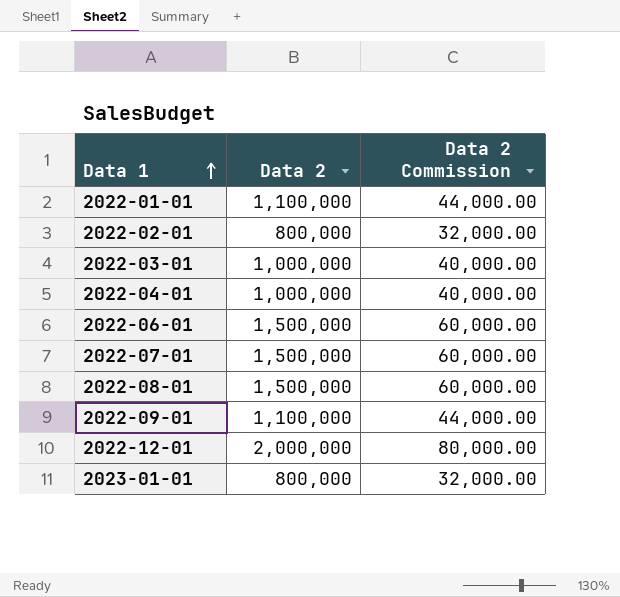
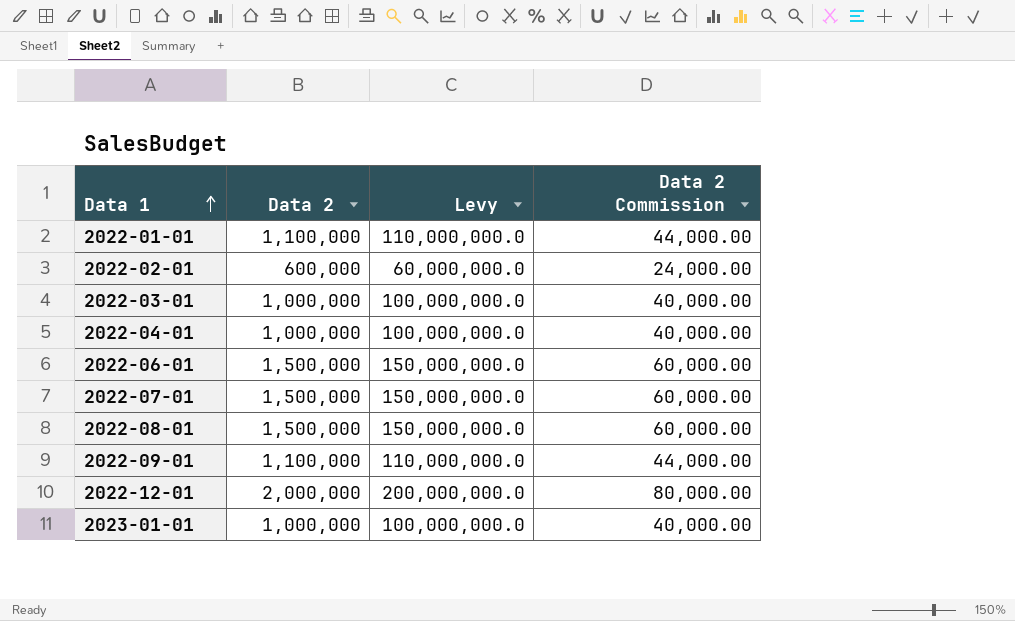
column Levy | formula: none -> [Data 2] * 100
2022-02-01 | Data 2: 800,000 -> 600,000
2022-02-01 | Data 2 Commission: 32,000.00 -> 24,000.00
2023-01-01 | Data 2: 800,000 -> 1,000,000
2023-01-01 | Data 2 Commission: 32,000.00 -> 40,000.00

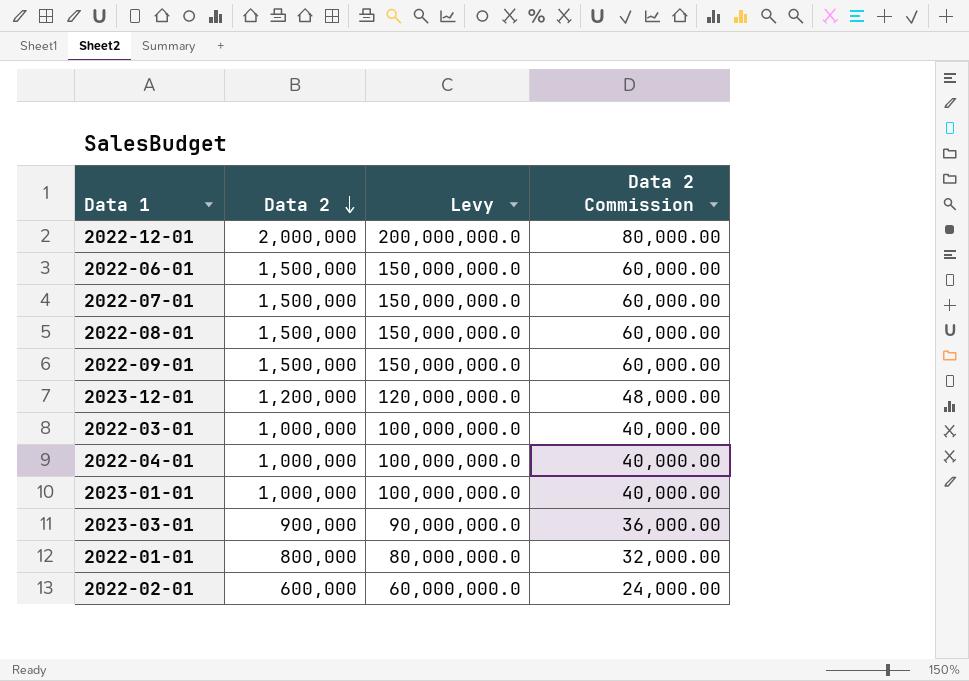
row order: Data 1 ascending -> Data 2 descending
2022-09-01 | Data 2: 1,100,000 -> 1,500,000
2022-09-01 | Levy: 110,000,000.0 -> 150,000,000.0
2022-09-01 | Data 2 Commission: 44,000.00 -> 60,000.00
row 2023-12-01: none -> 1,200,000 | 120,000,000.0 | 48,000.00
row 2023-03-01: none -> 900,000 | 90,000,000.0 | 36,000.00
2022-01-01 | Data 2: 1,100,000 -> 800,000
2022-01-01 | Levy: 110,000,000.0 -> 80,000,000.0
2022-01-01 | Data 2 Commission: 44,000.00 -> 32,000.00

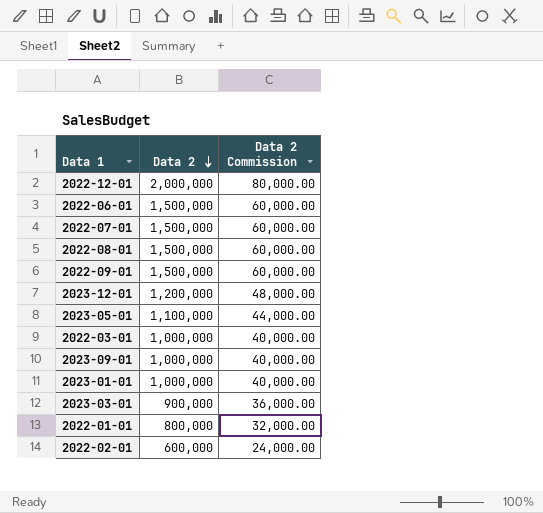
column Levy | formula: [Data 2] * 100 -> none
row 2022-04-01: 1,000,000 | 100,000,000.0 | 40,000.00 -> none
row 2023-05-01: none -> 1,100,000 | 44,000.00
row 2023-09-01: none -> 1,000,000 | 40,000.00

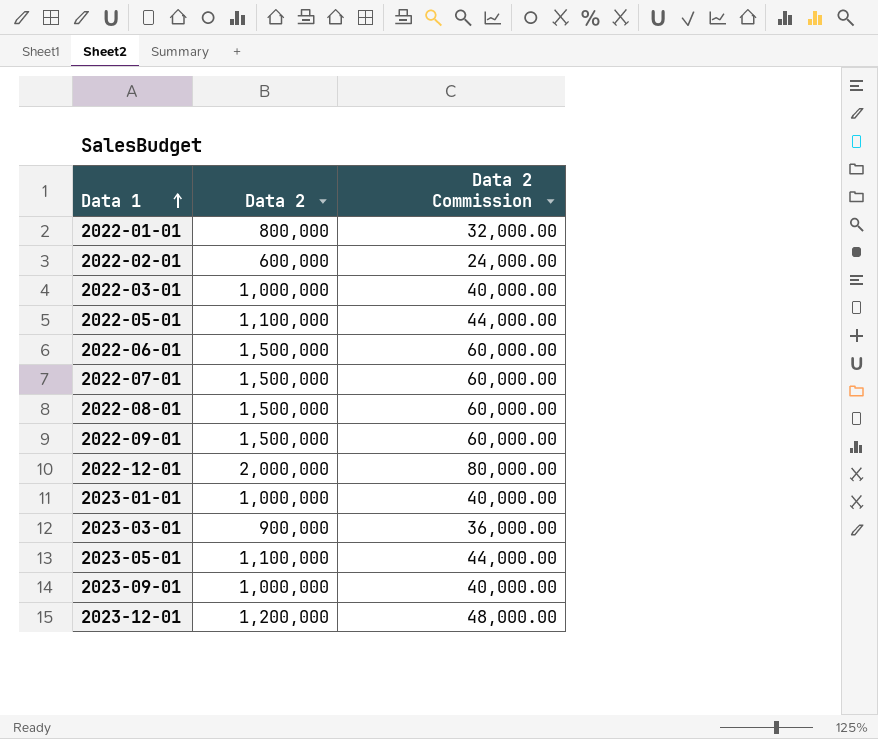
row order: Data 2 descending -> Data 1 ascending
row 2022-05-01: none -> 1,100,000 | 44,000.00

